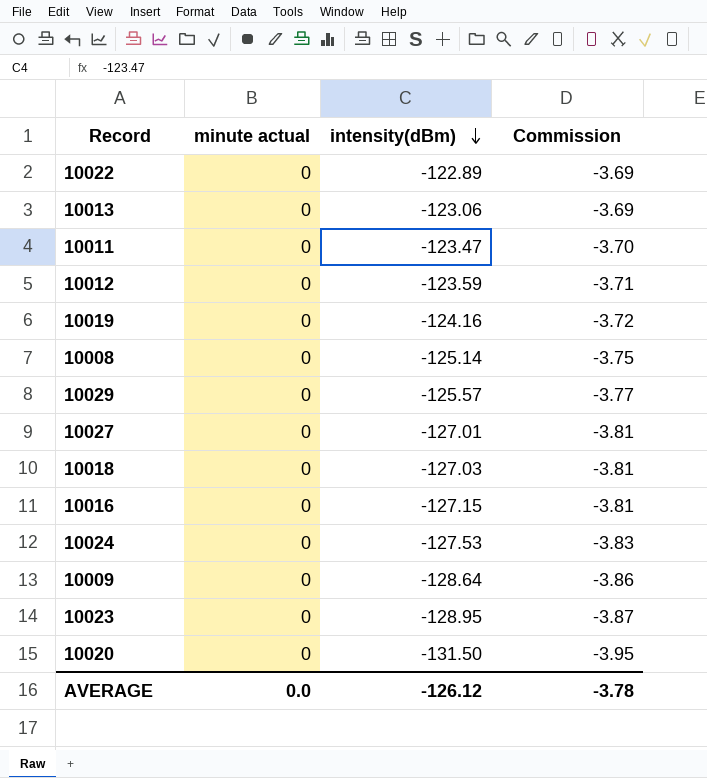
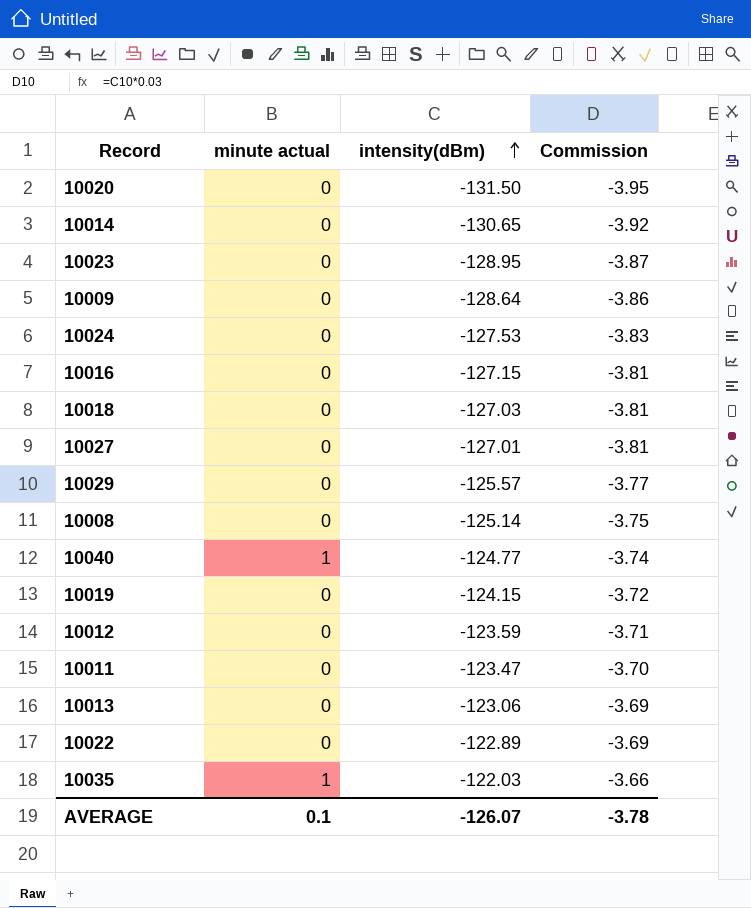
row order: intensity(dBm) descending -> intensity(dBm) ascending
row 10014: none -> 0 | -130.65 | -3.92
row 10040: none -> 1 | -124.77 | -3.74
10019 | intensity(dBm): -124.16 -> -124.15
row 10035: none -> 1 | -122.03 | -3.66
AVERAGE | minute actual: 0.0 -> 0.1
AVERAGE | intensity(dBm): -126.12 -> -126.07

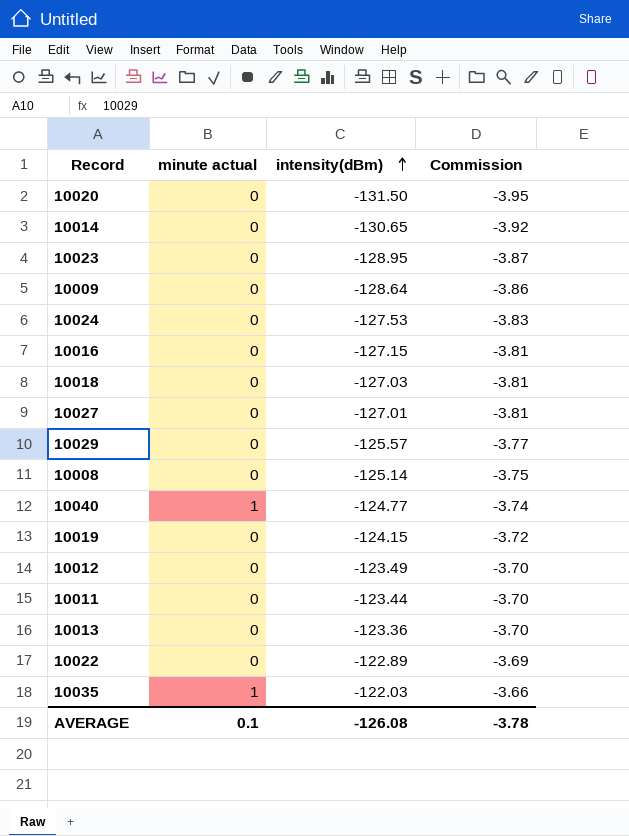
10012 | intensity(dBm): -123.59 -> -123.49
10012 | Commission: -3.71 -> -3.70
10011 | intensity(dBm): -123.47 -> -123.44
10013 | intensity(dBm): -123.06 -> -123.36
10013 | Commission: -3.69 -> -3.70
AVERAGE | intensity(dBm): -126.07 -> -126.08

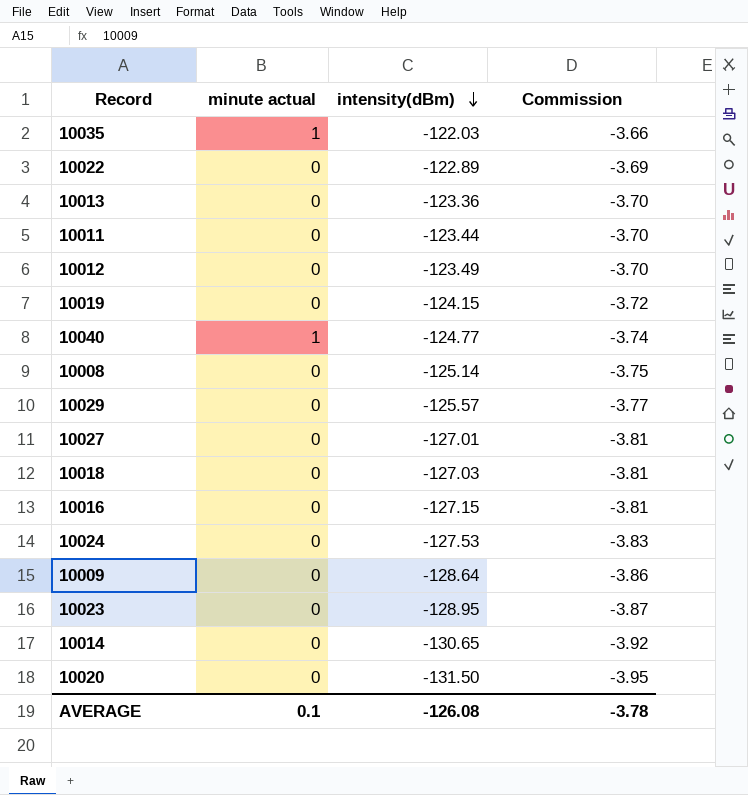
row order: intensity(dBm) ascending -> intensity(dBm) descending

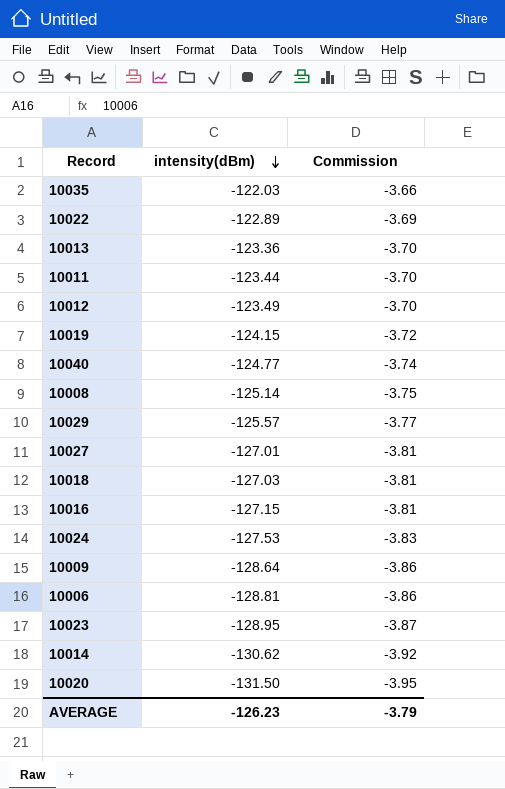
column minute actual | position: 2 -> none
row 10006: none -> -128.81 | -3.86
10014 | intensity(dBm): -130.65 -> -130.62
AVERAGE | intensity(dBm): -126.08 -> -126.23
AVERAGE | Commission: -3.78 -> -3.79

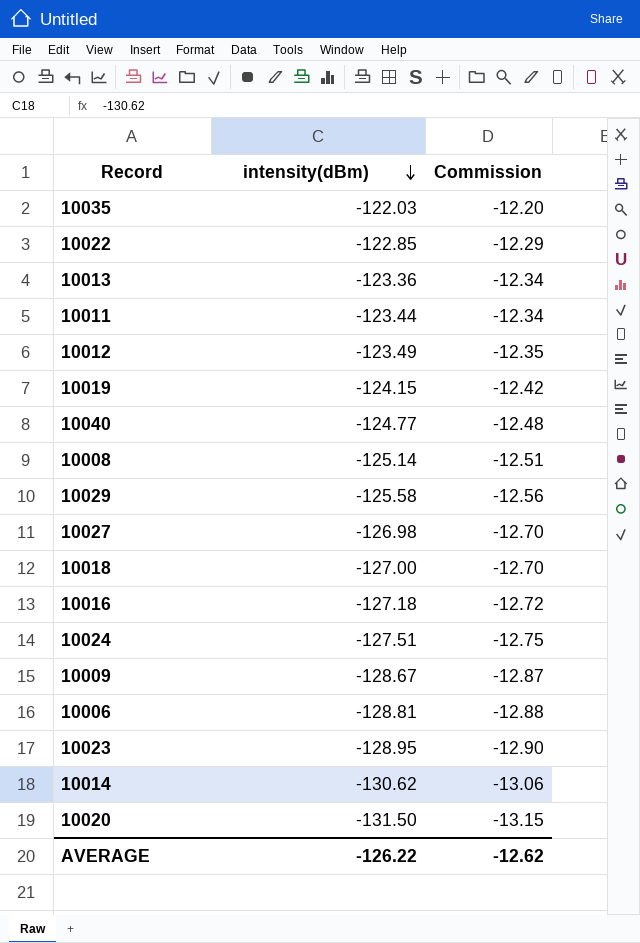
column Commission | formula: [intensity(dBm)] * 0.03 -> [intensity(dBm)] * 0.1
10022 | intensity(dBm): -122.89 -> -122.85
10029 | intensity(dBm): -125.57 -> -125.58
10027 | intensity(dBm): -127.01 -> -126.98
10018 | intensity(dBm): -127.03 -> -127.00
10016 | intensity(dBm): -127.15 -> -127.18
10024 | intensity(dBm): -127.53 -> -127.51
10009 | intensity(dBm): -128.64 -> -128.67
AVERAGE | intensity(dBm): -126.23 -> -126.22
AVERAGE | Commission: -3.79 -> -12.62

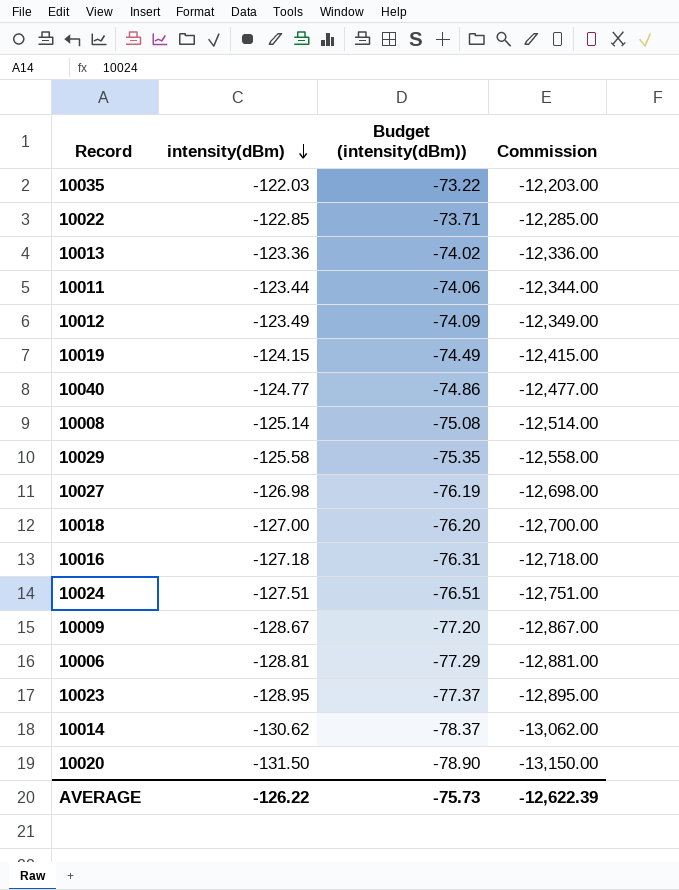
column Budget (intensity(dBm)) | formula: none -> [intensity(dBm)] * 0.6
column Commission | formula: [intensity(dBm)] * 0.1 -> [intensity(dBm)] * 100
AVERAGE | Commission: -12.62 -> -12,622.39

